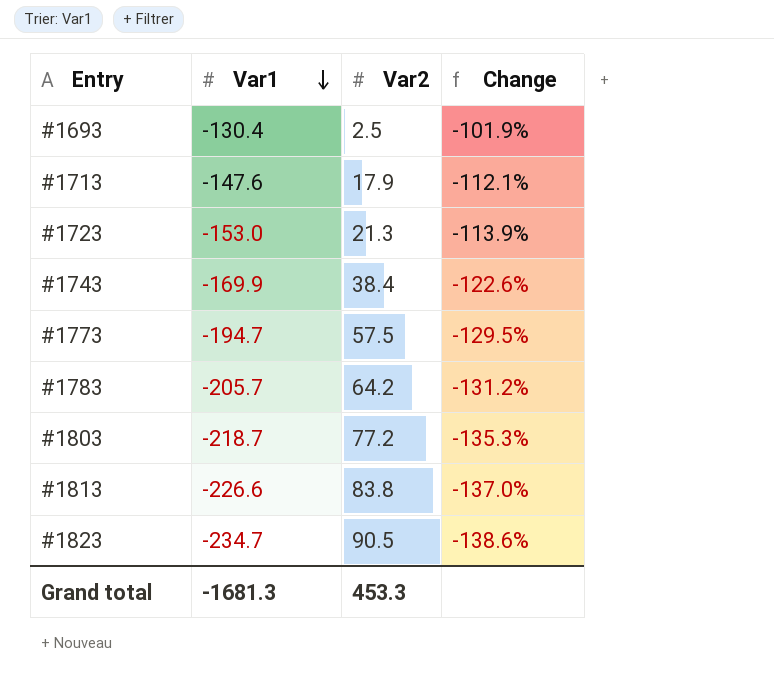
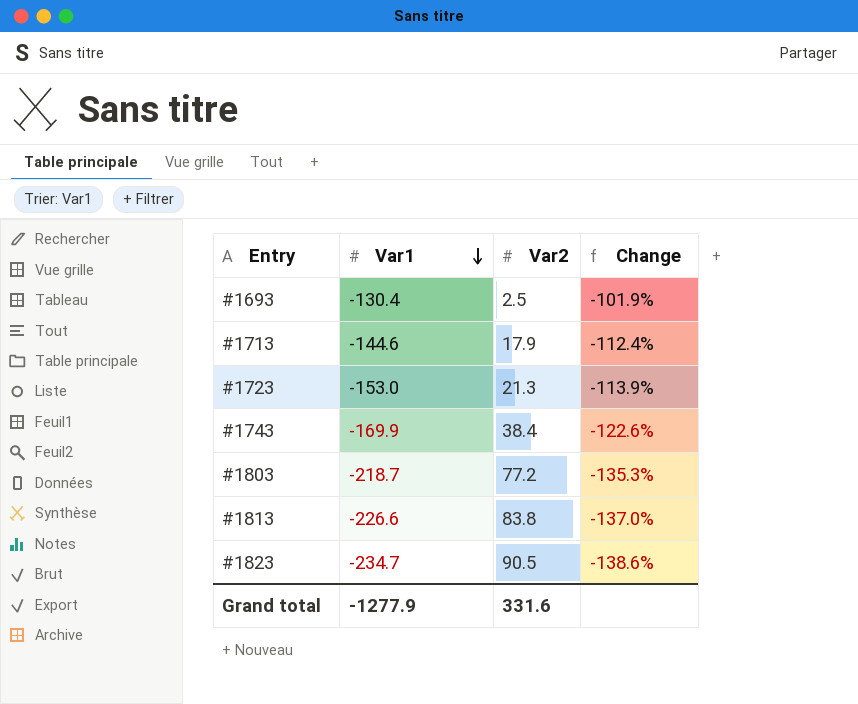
row #1773: -194.7 | 57.5 | -129.5% -> none
row #1783: -205.7 | 64.2 | -131.2% -> none
#1713 | Var1: -147.6 -> -144.6
#1713 | Change: -112.1% -> -112.4%
Grand total | Var1: -1681.3 -> -1277.9
Grand total | Var2: 453.3 -> 331.6

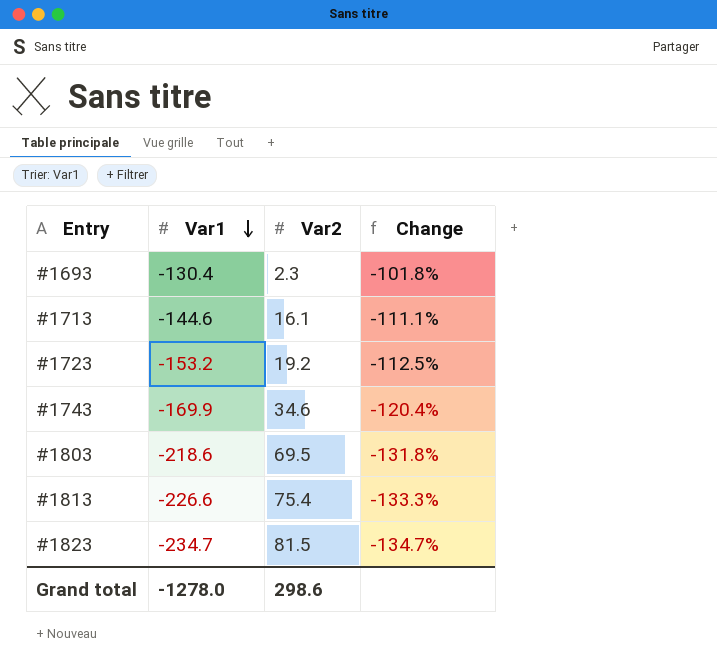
#1693 | Var2: 2.5 -> 2.3
#1693 | Change: -101.9% -> -101.8%
#1713 | Var2: 17.9 -> 16.1
#1713 | Change: -112.4% -> -111.1%
#1723 | Var1: -153.0 -> -153.2
#1723 | Var2: 21.3 -> 19.2
#1723 | Change: -113.9% -> -112.5%
#1743 | Var2: 38.4 -> 34.6
#1743 | Change: -122.6% -> -120.4%
#1803 | Var1: -218.7 -> -218.6
#1803 | Var2: 77.2 -> 69.5
#1803 | Change: -135.3% -> -131.8%
#1813 | Var2: 83.8 -> 75.4
#1813 | Change: -137.0% -> -133.3%
#1823 | Var2: 90.5 -> 81.5
#1823 | Change: -138.6% -> -134.7%
Grand total | Var1: -1277.9 -> -1278.0
Grand total | Var2: 331.6 -> 298.6

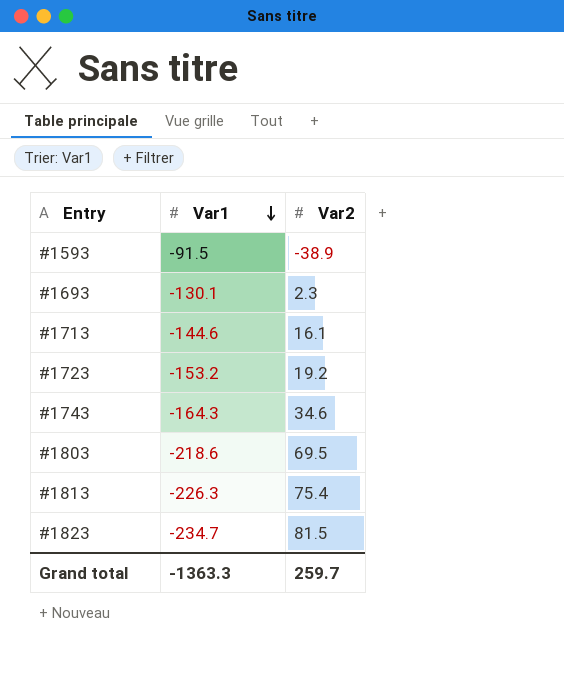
column Change | formula: ([Var2] - [Var1]) / [Var1] -> none
row #1593: none -> -91.5 | -38.9
#1693 | Var1: -130.4 -> -130.1
#1743 | Var1: -169.9 -> -164.3
#1813 | Var1: -226.6 -> -226.3
Grand total | Var1: -1278.0 -> -1363.3
Grand total | Var2: 298.6 -> 259.7

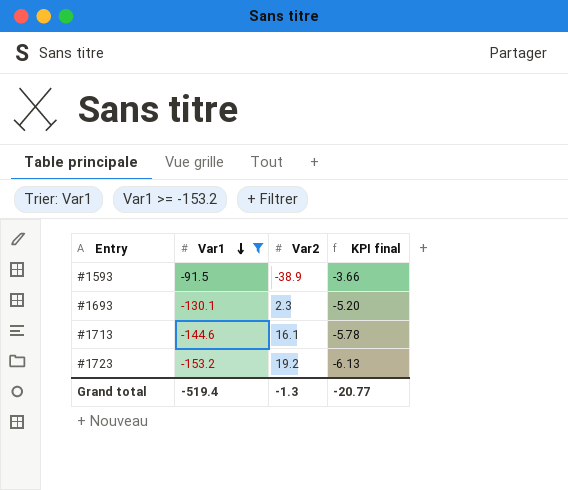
filter: none -> Var1 >= -153.2
column KPI final | formula: none -> [Var1] * 0.04
Grand total | Var1: -1363.3 -> -519.4
Grand total | Var2: 259.7 -> -1.3

